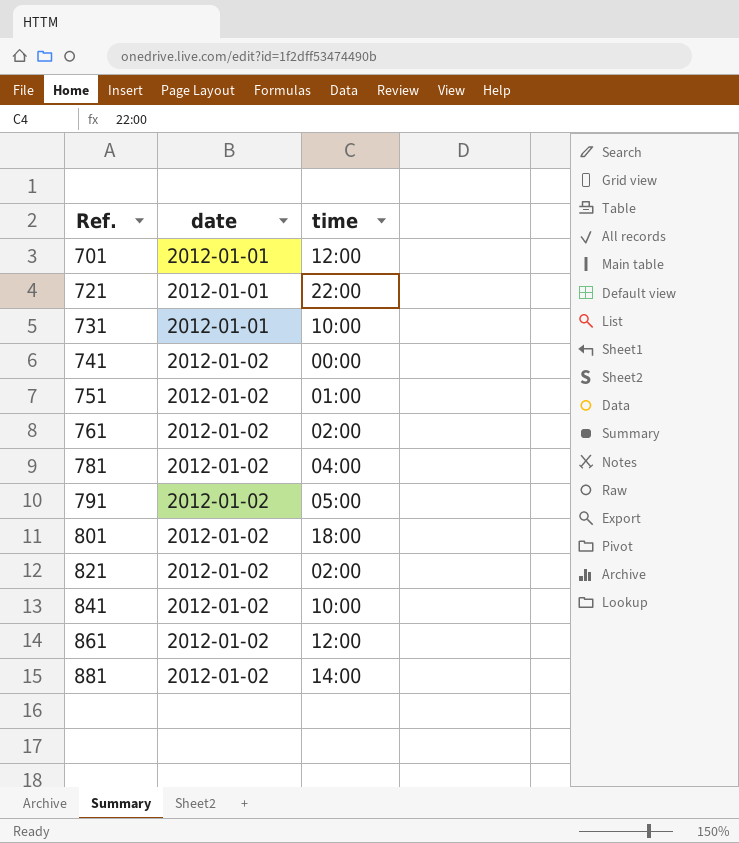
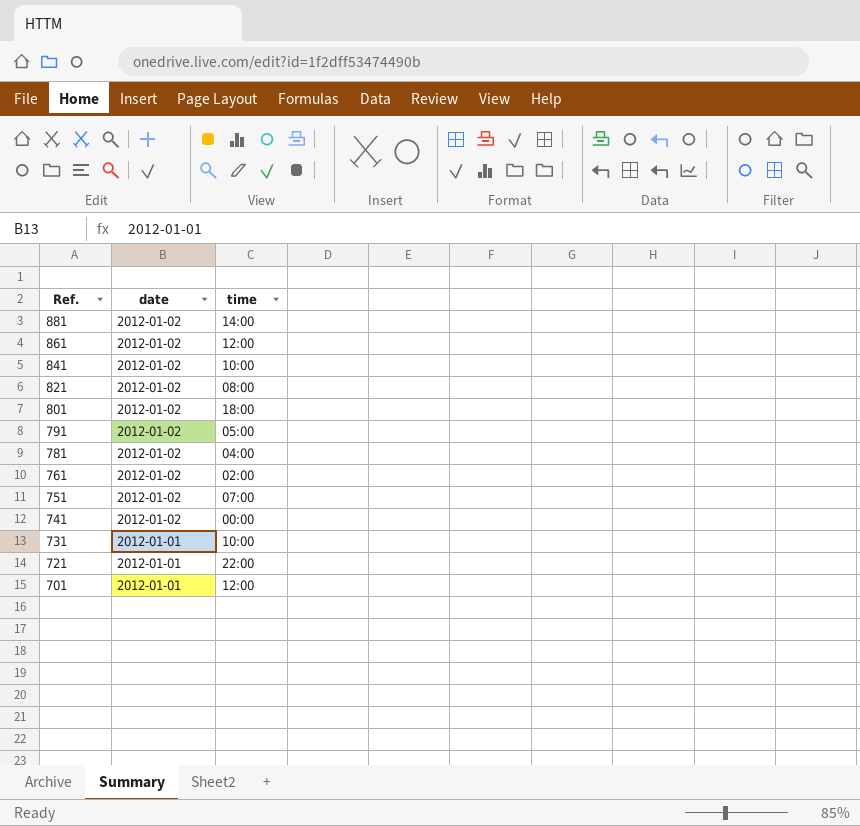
row order: Ref. ascending -> Ref. descending
821 | time: 02:00 -> 08:00
751 | time: 01:00 -> 07:00

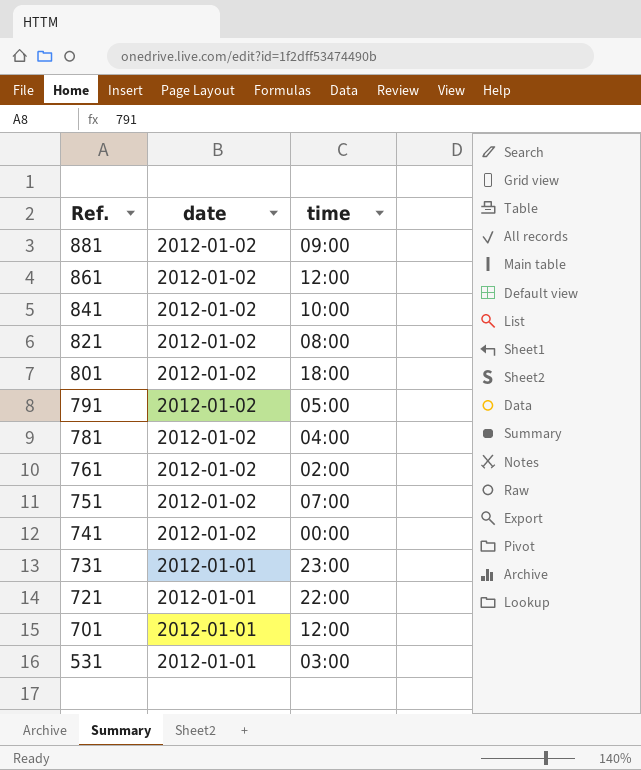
881 | time: 14:00 -> 09:00
731 | time: 10:00 -> 23:00
row 531: none -> 2012-01-01 | 03:00

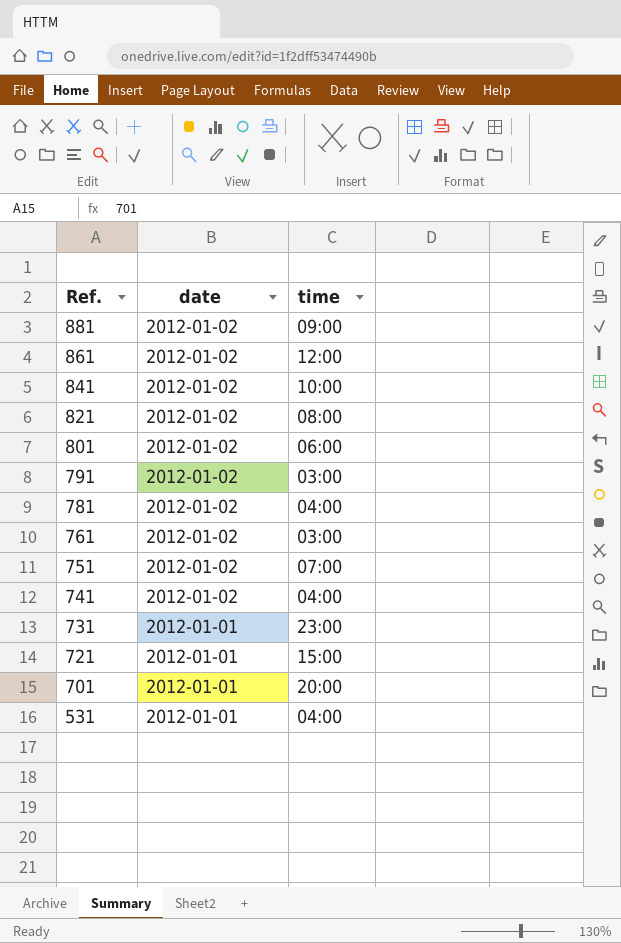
801 | time: 18:00 -> 06:00
791 | time: 05:00 -> 03:00
761 | time: 02:00 -> 03:00
741 | time: 00:00 -> 04:00
721 | time: 22:00 -> 15:00
701 | time: 12:00 -> 20:00
531 | time: 03:00 -> 04:00

